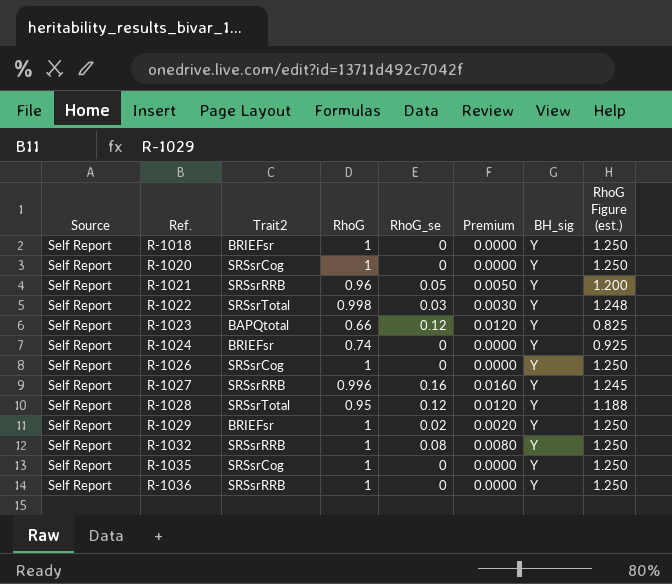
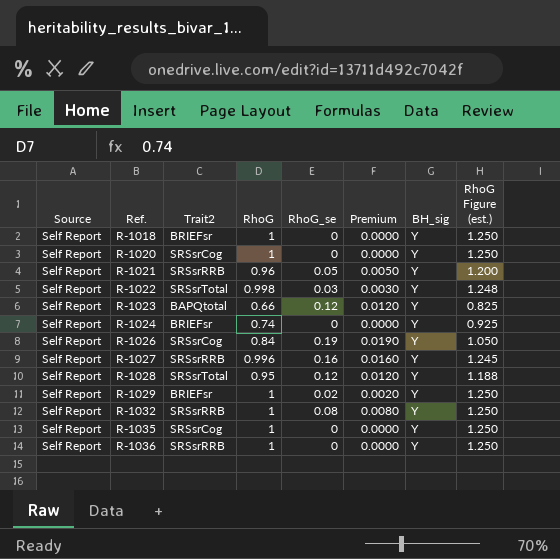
R-1026 | RhoG: 1 -> 0.84
R-1026 | RhoG_se: 0 -> 0.19
R-1026 | Premium: 0.0000 -> 0.0190
R-1026 | RhoG Figure (est.): 1.250 -> 1.050

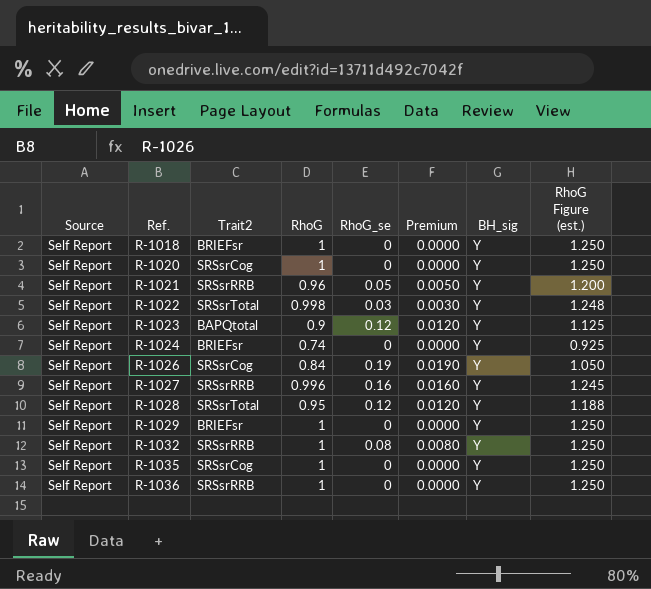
R-1023 | RhoG: 0.66 -> 0.9
R-1023 | RhoG Figure (est.): 0.825 -> 1.125
R-1029 | RhoG_se: 0.02 -> 0
R-1029 | Premium: 0.0020 -> 0.0000

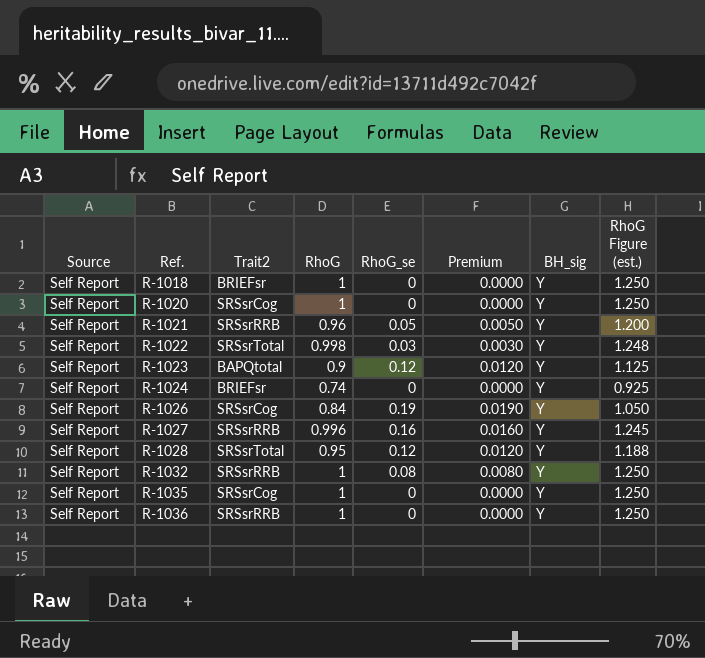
row R-1029: Self Report | BRIEFsr | 1 | 0 | 0.0000 | Y | 1.250 -> none

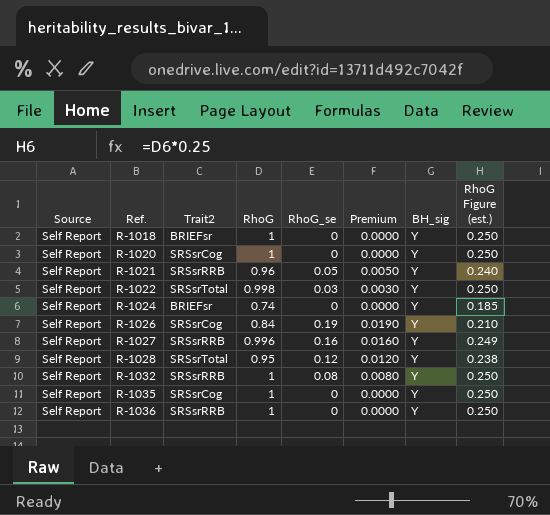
column RhoG Figure (est.) | formula: [RhoG] * 1.25 -> [RhoG] * 0.25
row R-1023: Self Report | BAPQtotal | 0.9 | 0.12 | 0.0120 | Y | 1.125 -> none

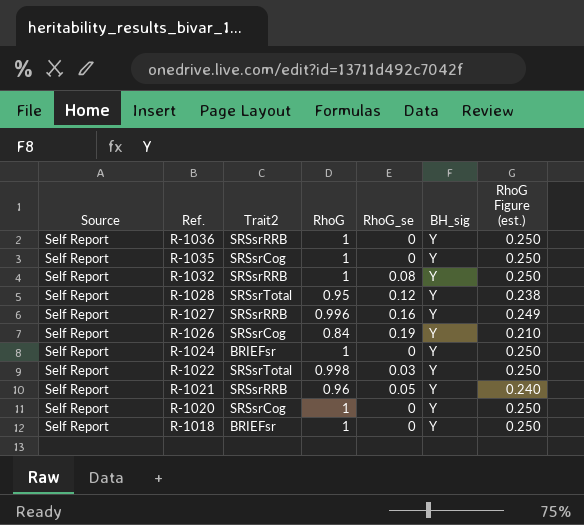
row order: Ref. ascending -> Ref. descending
column Premium | formula: [RhoG_se] * 0.1 -> none
R-1024 | RhoG: 0.74 -> 1
R-1024 | RhoG Figure (est.): 0.185 -> 0.250

